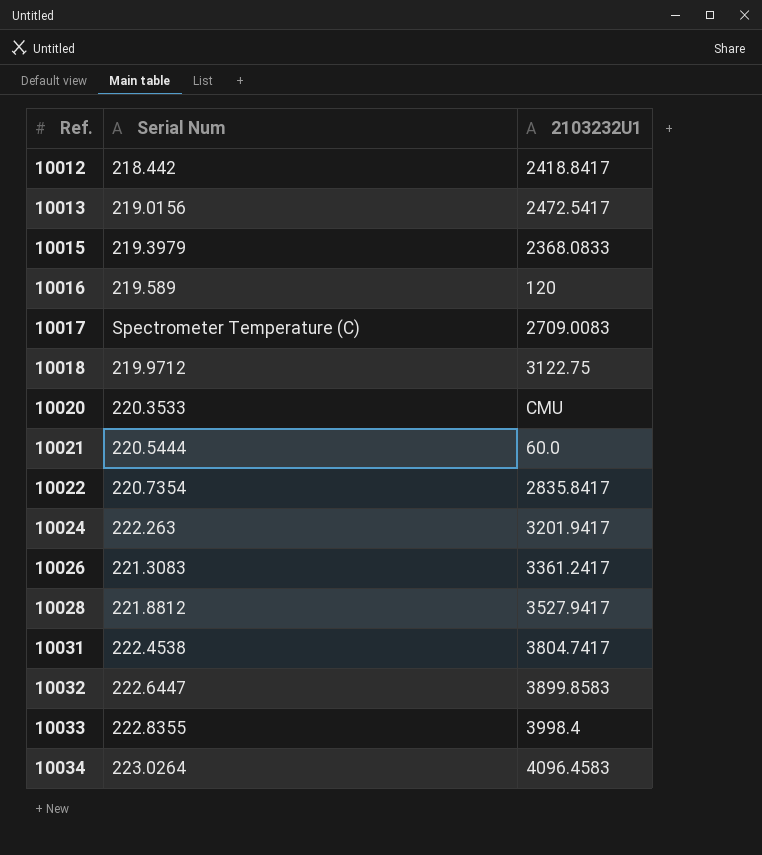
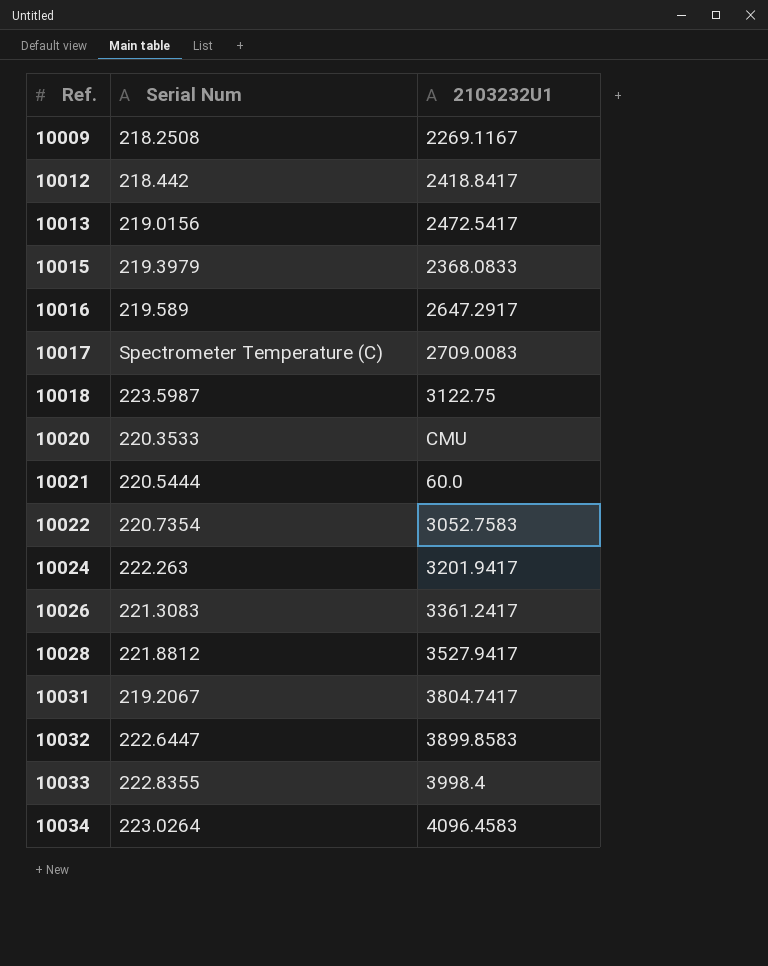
row 10009: none -> 218.2508 | 2269.1167
10016 | 2103232U1: 120 -> 2647.2917
10018 | Serial Num: 219.9712 -> 223.5987
10022 | 2103232U1: 2835.8417 -> 3052.7583
10031 | Serial Num: 222.4538 -> 219.2067

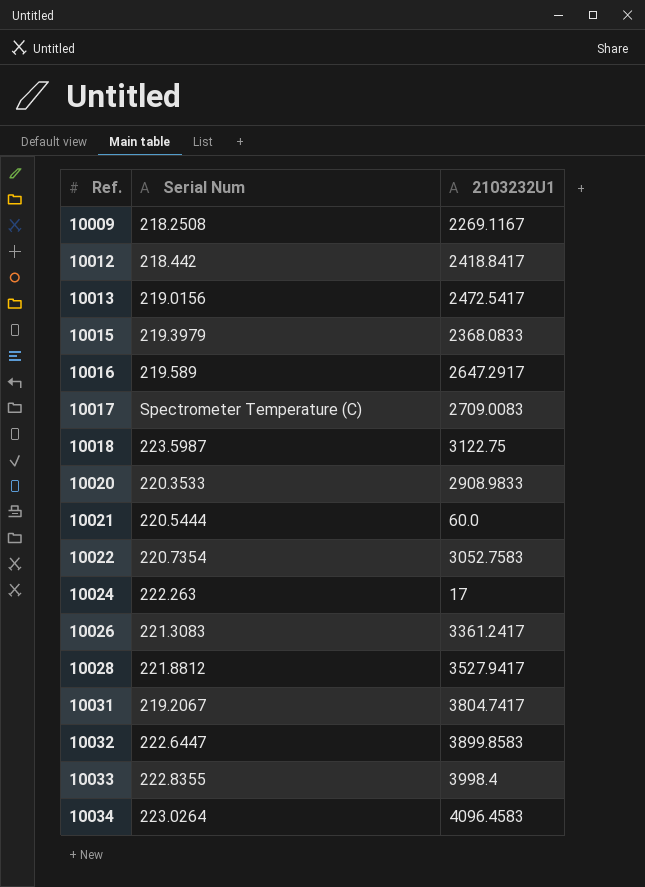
10020 | 2103232U1: CMU -> 2908.9833
10024 | 2103232U1: 3201.9417 -> 17

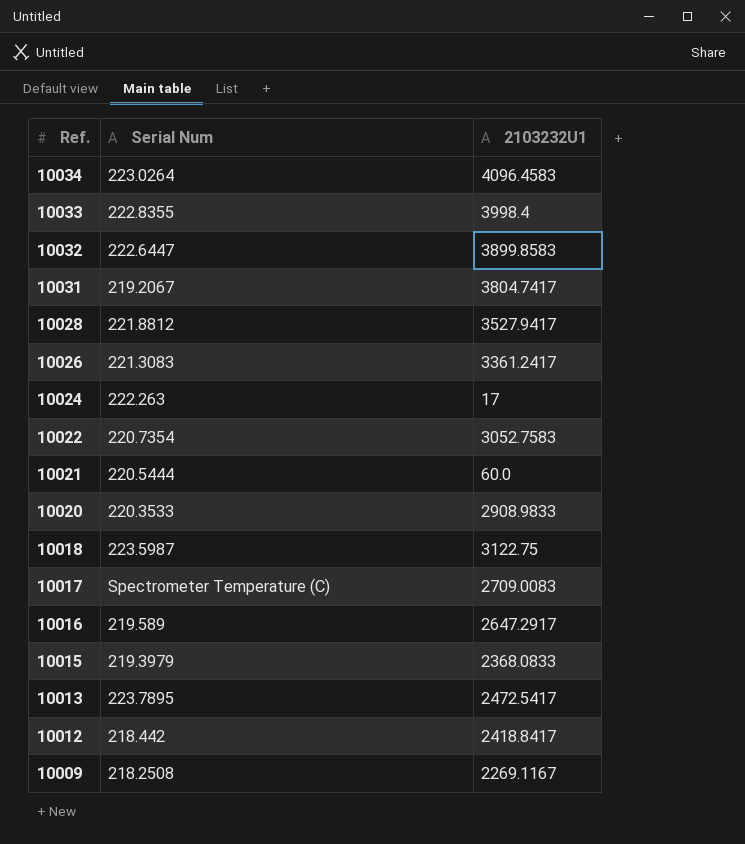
row order: Ref. ascending -> Ref. descending
10013 | Serial Num: 219.0156 -> 223.7895

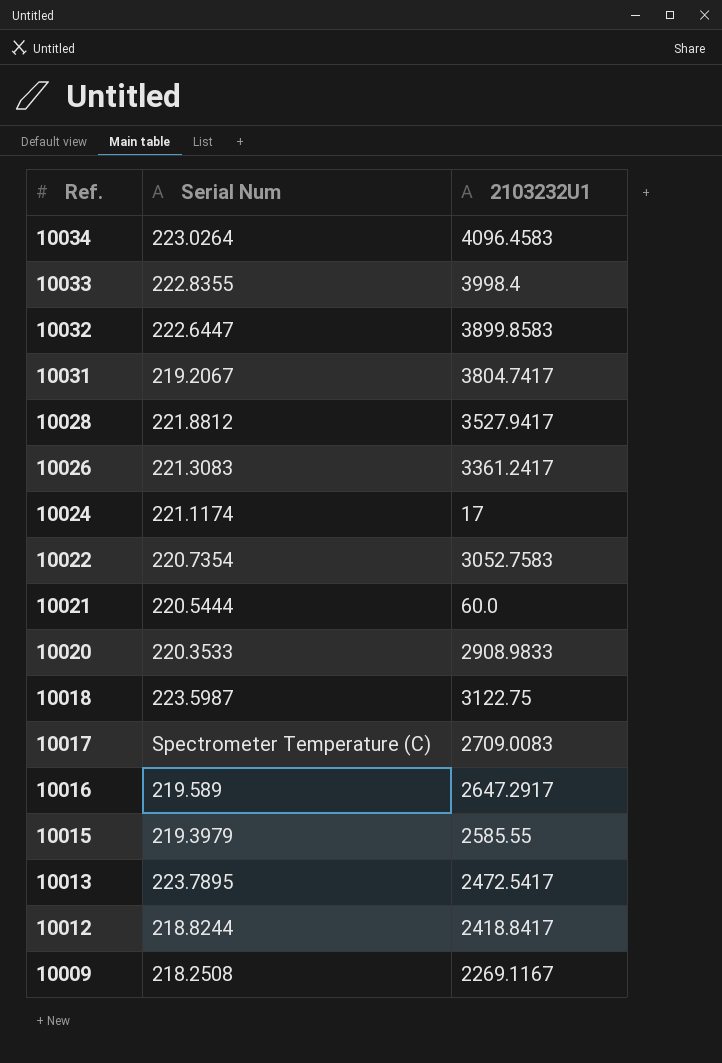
10024 | Serial Num: 222.263 -> 221.1174
10015 | 2103232U1: 2368.0833 -> 2585.55
10012 | Serial Num: 218.442 -> 218.8244

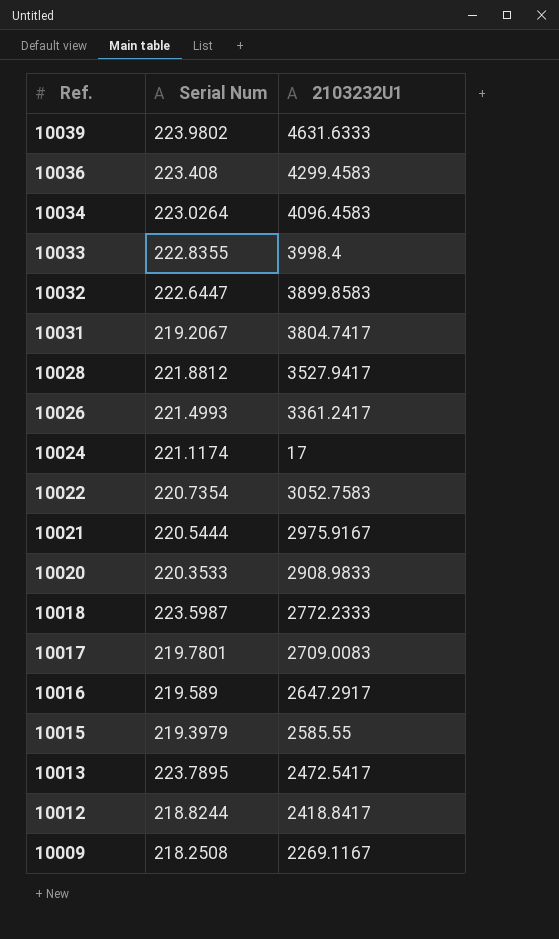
row 10039: none -> 223.9802 | 4631.6333
row 10036: none -> 223.408 | 4299.4583
10026 | Serial Num: 221.3083 -> 221.4993
10021 | 2103232U1: 60.0 -> 2975.9167
10018 | 2103232U1: 3122.75 -> 2772.2333
10017 | Serial Num: Spectrometer Temperature (C) -> 219.7801

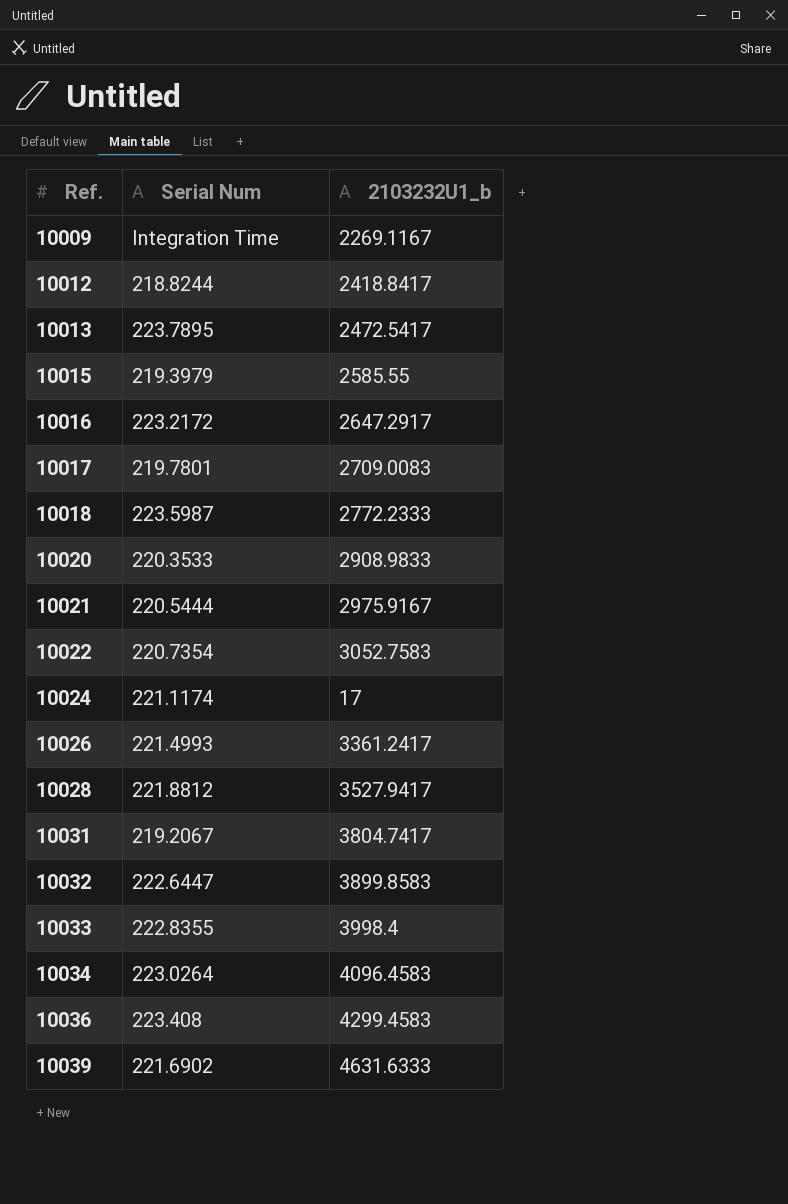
row order: Ref. descending -> Ref. ascending
column name: 2103232U1 -> 2103232U1_b
10009 | Serial Num: 218.2508 -> Integration Time
10016 | Serial Num: 219.589 -> 223.2172
10039 | Serial Num: 223.9802 -> 221.6902

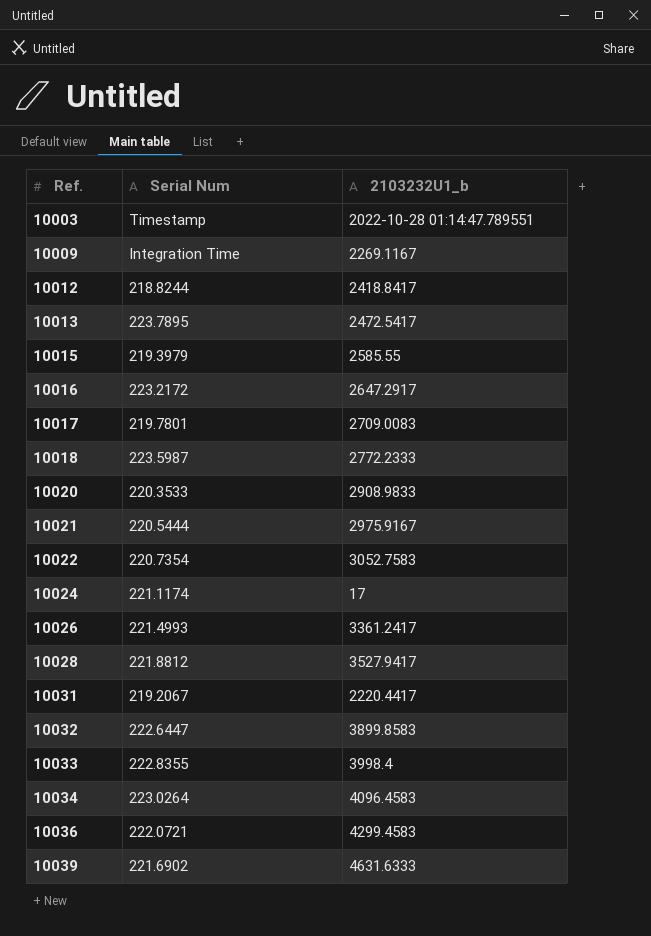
row 10003: none -> Timestamp | 2022-10-28 01:14:47.789551
10031 | 2103232U1_b: 3804.7417 -> 2220.4417
10036 | Serial Num: 223.408 -> 222.0721

